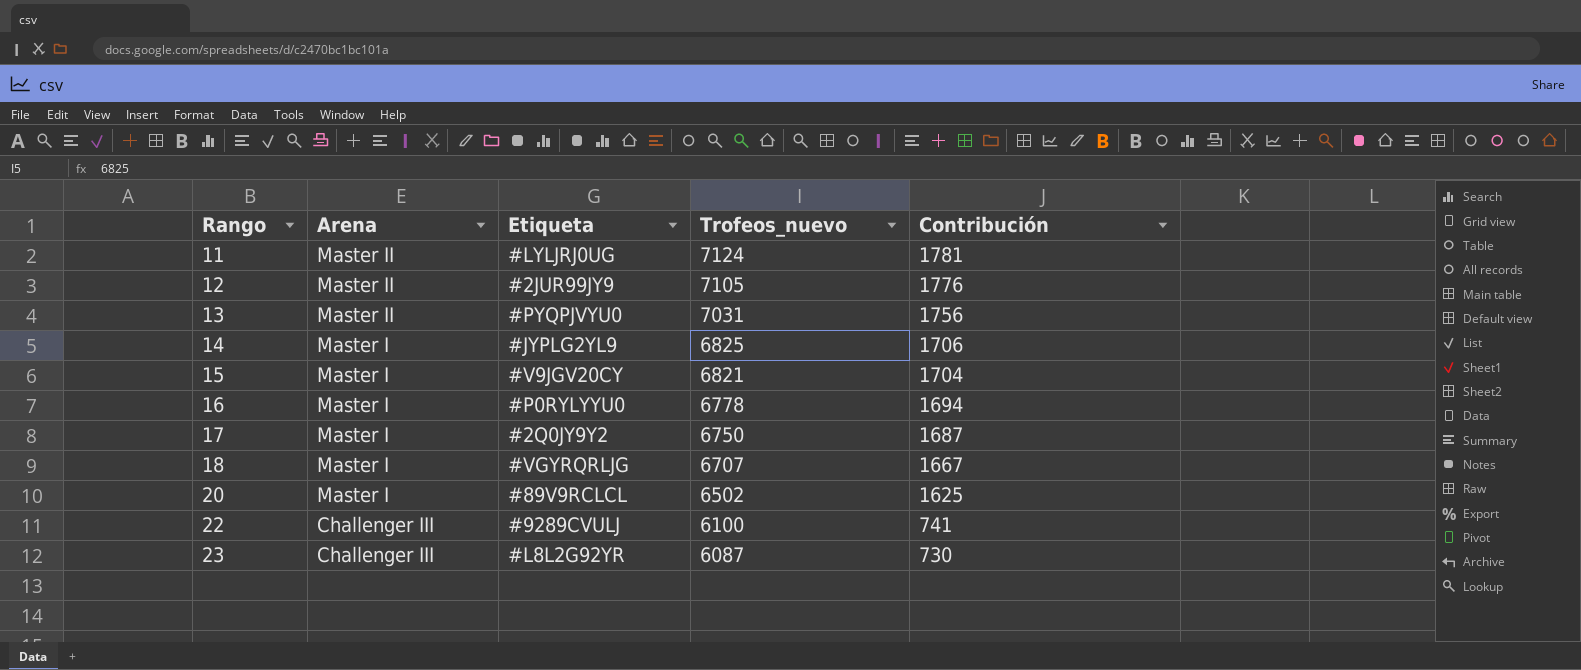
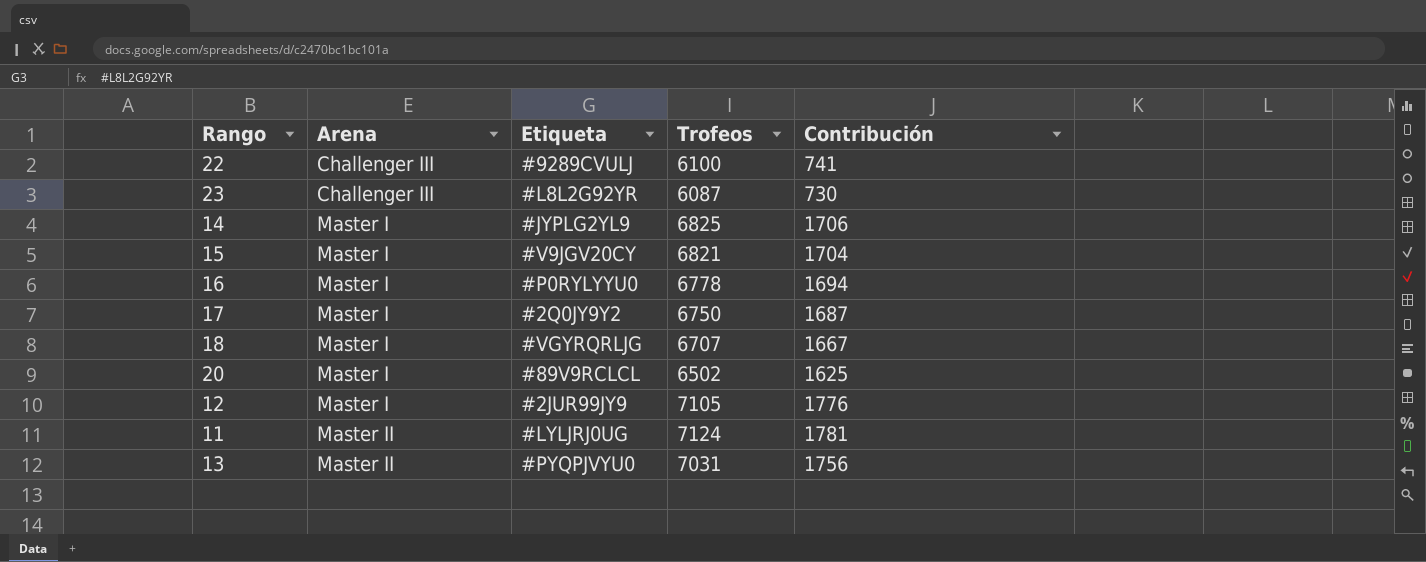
row order: Rango ascending -> Arena ascending
column name: Trofeos_nuevo -> Trofeos
12 | Arena: Master II -> Master I

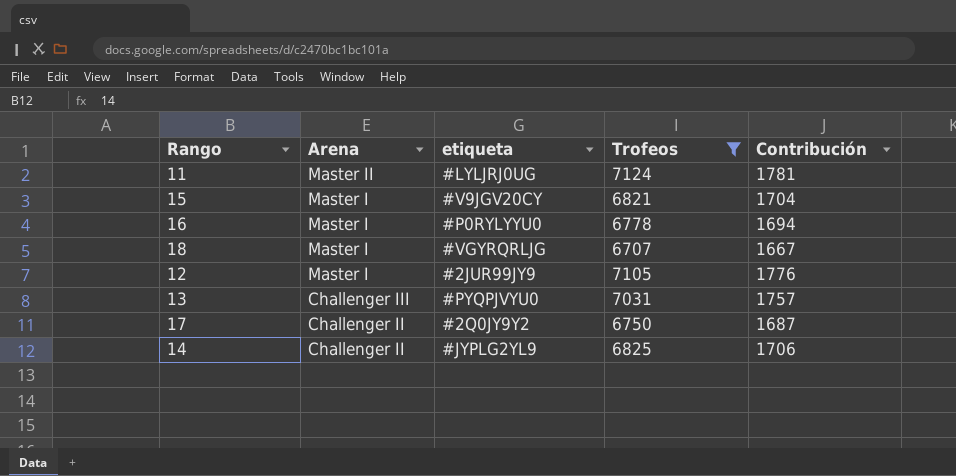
filter: none -> Trofeos >= 6707
row order: Arena ascending -> Arena descending
column name: Etiqueta -> etiqueta
13 | Arena: Master II -> Challenger III
13 | Contribución: 1756 -> 1757
17 | Arena: Master I -> Challenger II
14 | Arena: Master I -> Challenger II

